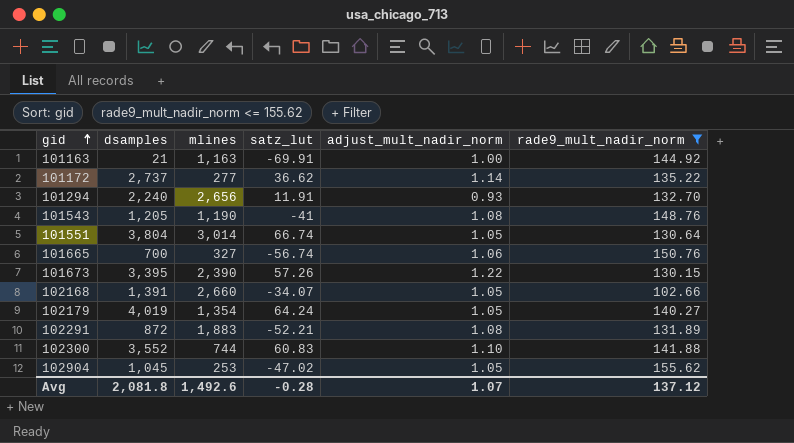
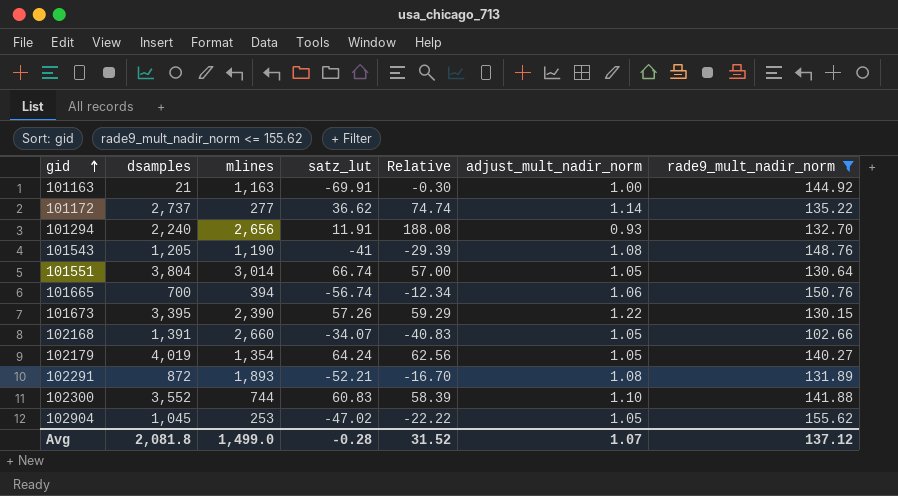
column Relative | formula: none -> [dsamples] / [satz_lut]
101665 | mlines: 327 -> 394
102291 | mlines: 1,883 -> 1,893
Avg | mlines: 1,492.6 -> 1,499.0

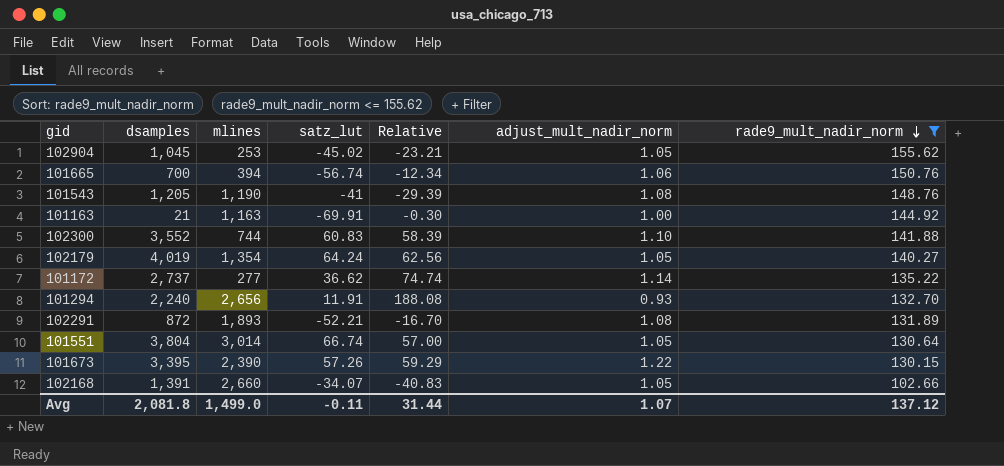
row order: gid ascending -> rade9_mult_nadir_norm descending
102904 | satz_lut: -47.02 -> -45.02
102904 | Relative: -22.22 -> -23.21
Avg | satz_lut: -0.28 -> -0.11
Avg | Relative: 31.52 -> 31.44

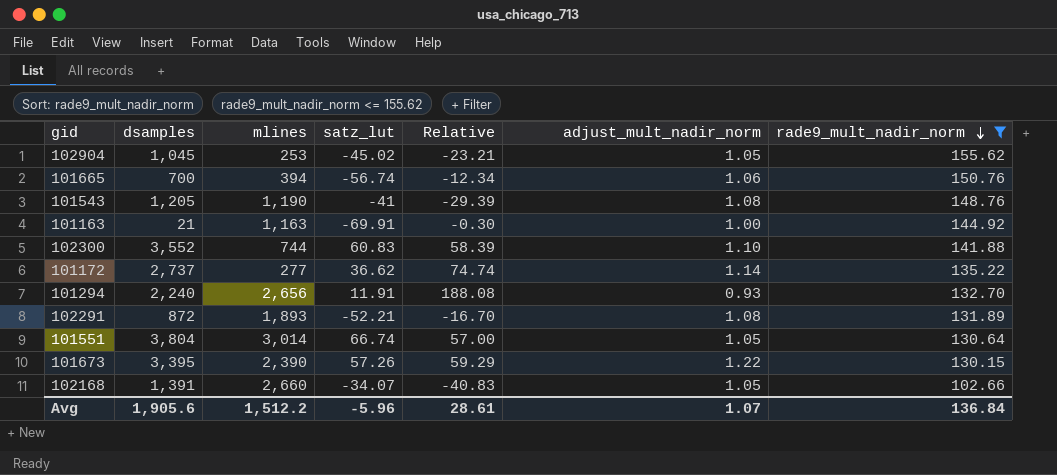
row 102179: 4,019 | 1,354 | 64.24 | 62.56 | 1.05 | 140.27 -> none
Avg | dsamples: 2,081.8 -> 1,905.6
Avg | mlines: 1,499.0 -> 1,512.2
Avg | satz_lut: -0.11 -> -5.96
Avg | Relative: 31.44 -> 28.61
Avg | rade9_mult_nadir_norm: 137.12 -> 136.84

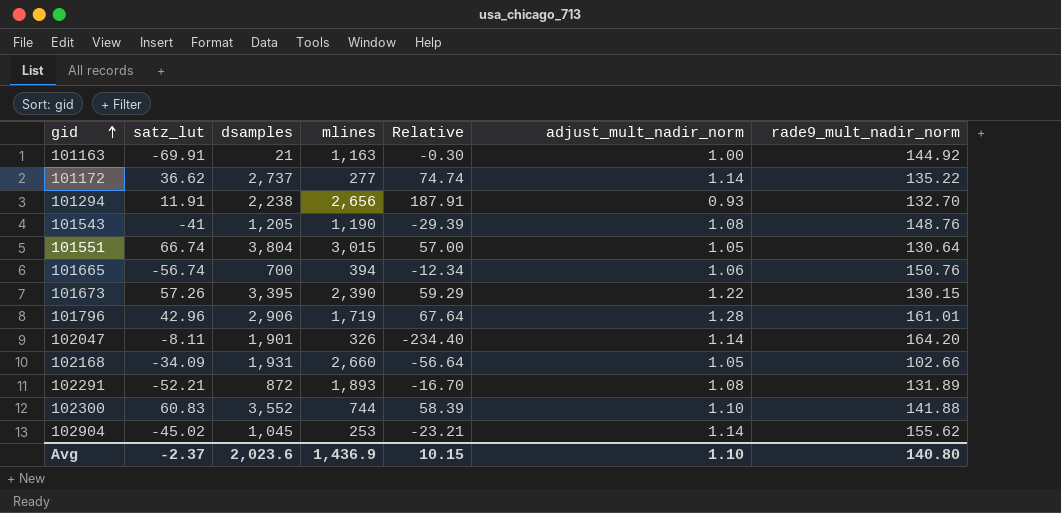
filter: rade9_mult_nadir_norm <= 155.62 -> none
row order: rade9_mult_nadir_norm descending -> gid ascending
column satz_lut | position: 4 -> 2
101294 | dsamples: 2,240 -> 2,238
101294 | Relative: 188.08 -> 187.91
101551 | mlines: 3,014 -> 3,015
102168 | satz_lut: -34.07 -> -34.09
102168 | dsamples: 1,391 -> 1,931
102168 | Relative: -40.83 -> -56.64
102904 | adjust_mult_nadir_norm: 1.05 -> 1.14
Avg | satz_lut: -5.96 -> -2.37
Avg | dsamples: 1,905.6 -> 2,023.6
Avg | mlines: 1,512.2 -> 1,436.9
Avg | Relative: 28.61 -> 10.15
Avg | adjust_mult_nadir_norm: 1.07 -> 1.10
Avg | rade9_mult_nadir_norm: 136.84 -> 140.80

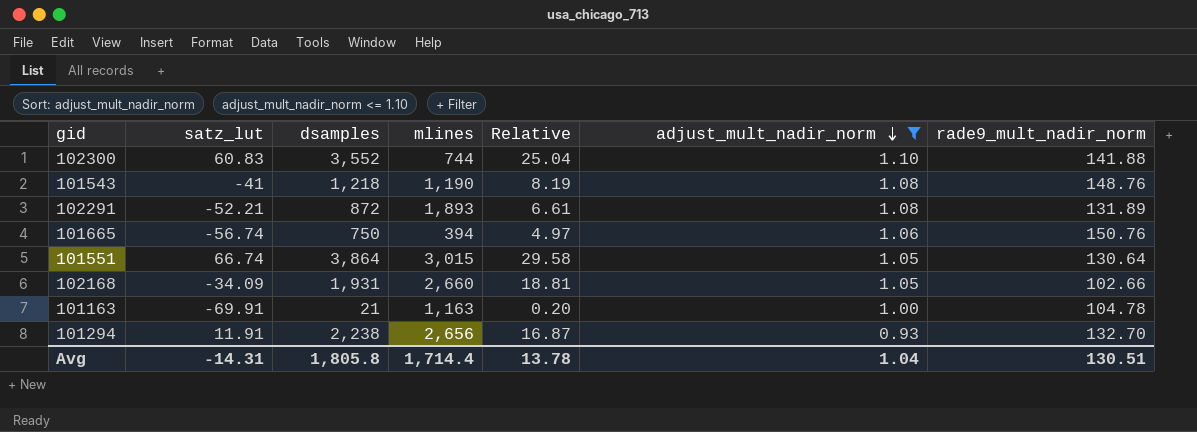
filter: none -> adjust_mult_nadir_norm <= 1.10
row order: gid ascending -> adjust_mult_nadir_norm descending
column Relative | formula: [dsamples] / [satz_lut] -> [dsamples] / [rade9_mult_nadir_norm]
101543 | dsamples: 1,205 -> 1,218
101665 | dsamples: 700 -> 750
101551 | dsamples: 3,804 -> 3,864
101163 | rade9_mult_nadir_norm: 144.92 -> 104.78
Avg | satz_lut: -2.37 -> -14.31
Avg | dsamples: 2,023.6 -> 1,805.8
Avg | mlines: 1,436.9 -> 1,714.4
Avg | Relative: 10.15 -> 13.78
Avg | adjust_mult_nadir_norm: 1.10 -> 1.04
Avg | rade9_mult_nadir_norm: 140.80 -> 130.51

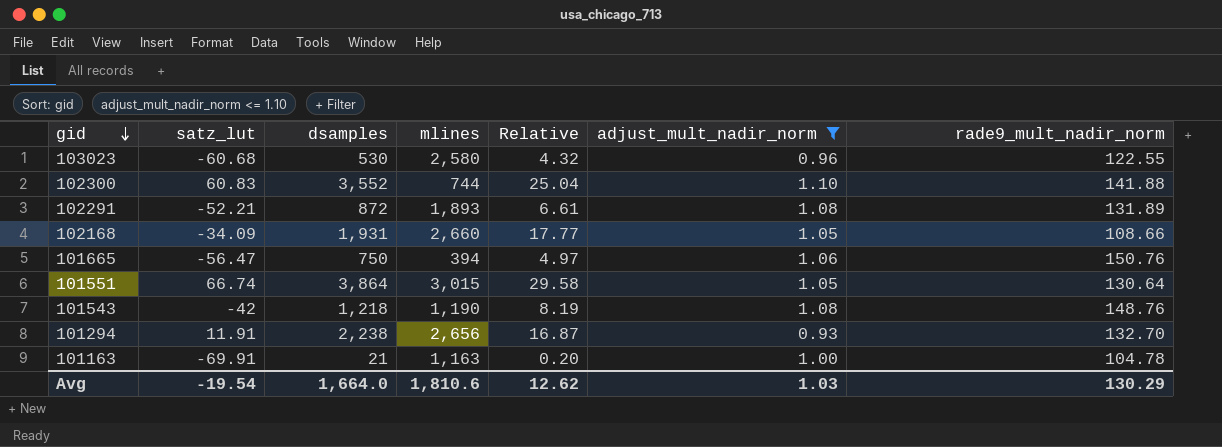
row order: adjust_mult_nadir_norm descending -> gid descending
row 103023: none -> -60.68 | 530 | 2,580 | 4.32 | 0.96 | 122.55
102168 | Relative: 18.81 -> 17.77
102168 | rade9_mult_nadir_norm: 102.66 -> 108.66
101665 | satz_lut: -56.74 -> -56.47
101543 | satz_lut: -41 -> -42
Avg | satz_lut: -14.31 -> -19.54
Avg | dsamples: 1,805.8 -> 1,664.0
Avg | mlines: 1,714.4 -> 1,810.6
Avg | Relative: 13.78 -> 12.62
Avg | adjust_mult_nadir_norm: 1.04 -> 1.03
Avg | rade9_mult_nadir_norm: 130.51 -> 130.29

